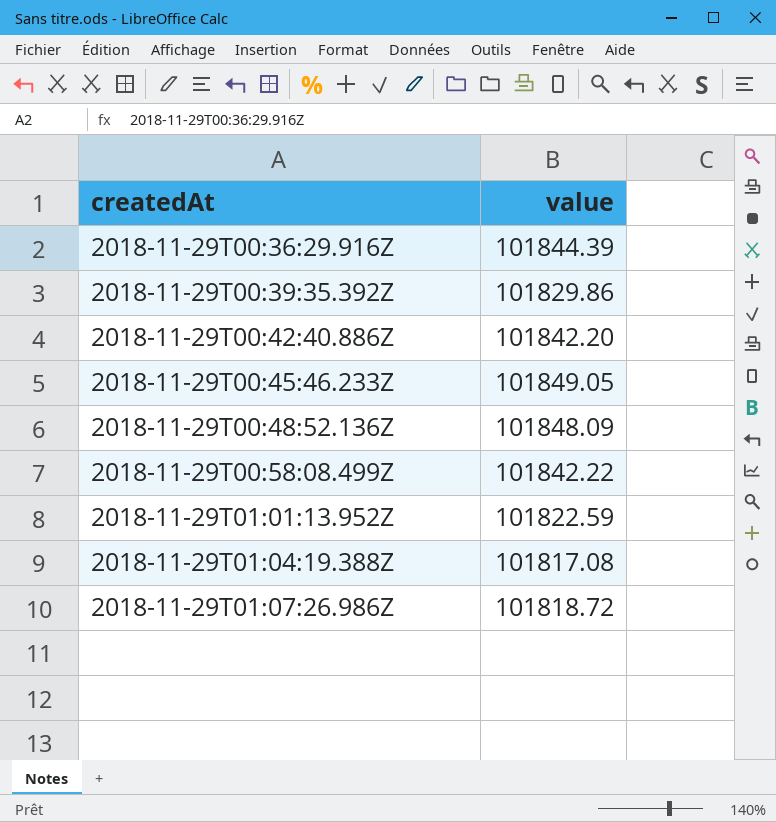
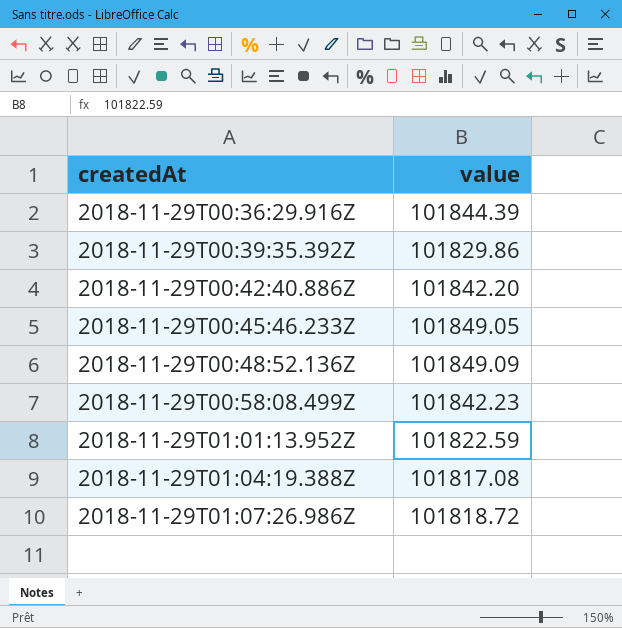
2018-11-29T00:48:52.136Z | value: 101848.09 -> 101849.09
2018-11-29T00:58:08.499Z | value: 101842.22 -> 101842.23

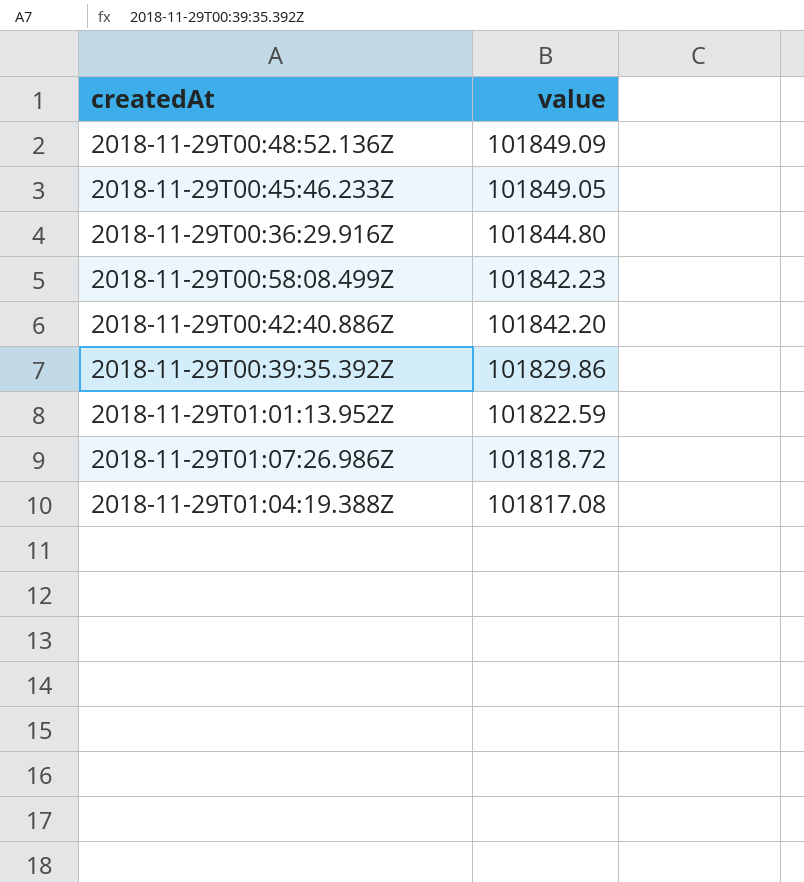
row order: createdAt ascending -> value descending
2018-11-29T00:36:29.916Z | value: 101844.39 -> 101844.80

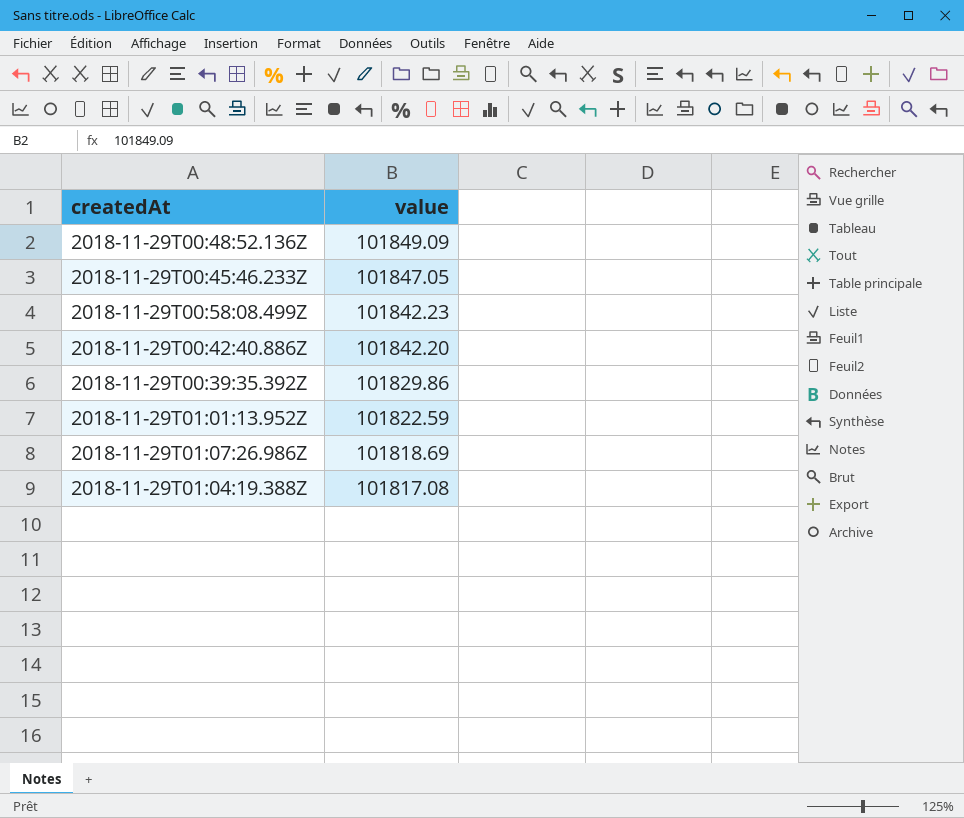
row 2018-11-29T00:36:29.916Z: 101844.80 -> none
2018-11-29T00:45:46.233Z | value: 101849.05 -> 101847.05
2018-11-29T01:07:26.986Z | value: 101818.72 -> 101818.69

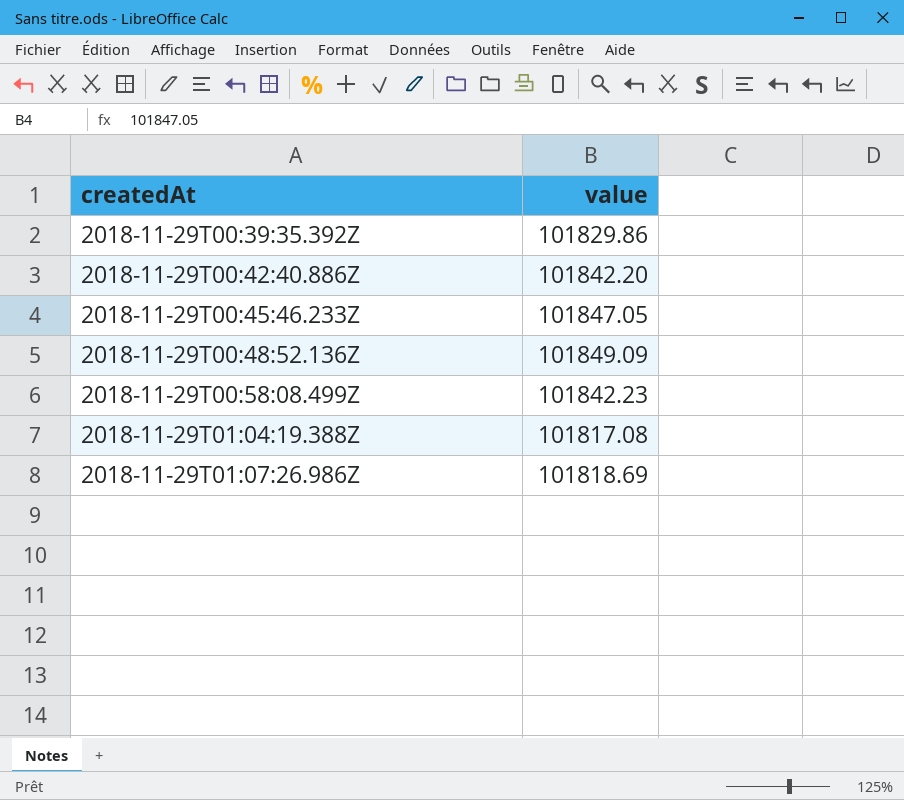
row order: value descending -> createdAt ascending
row 2018-11-29T01:01:13.952Z: 101822.59 -> none

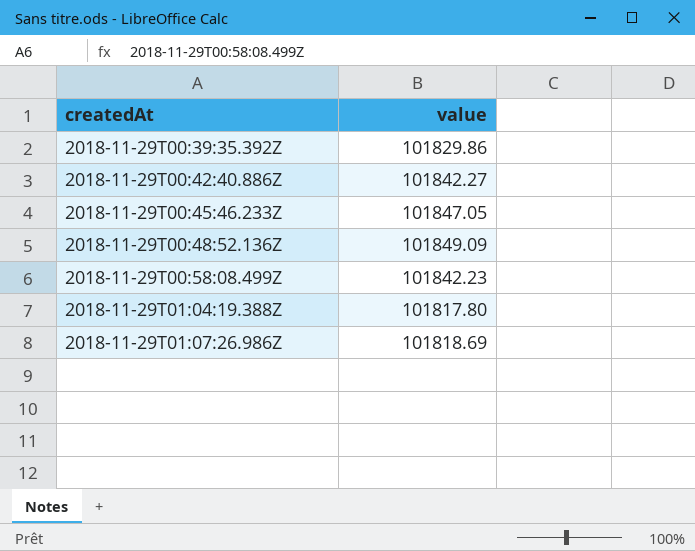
2018-11-29T00:42:40.886Z | value: 101842.20 -> 101842.27
2018-11-29T01:04:19.388Z | value: 101817.08 -> 101817.80

